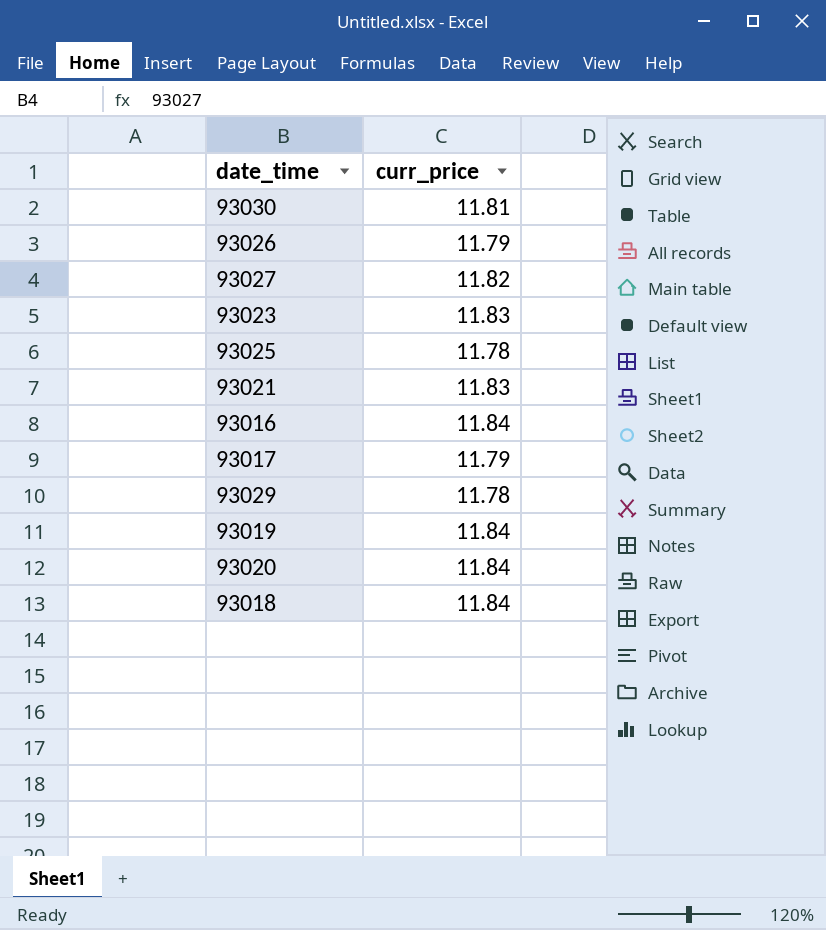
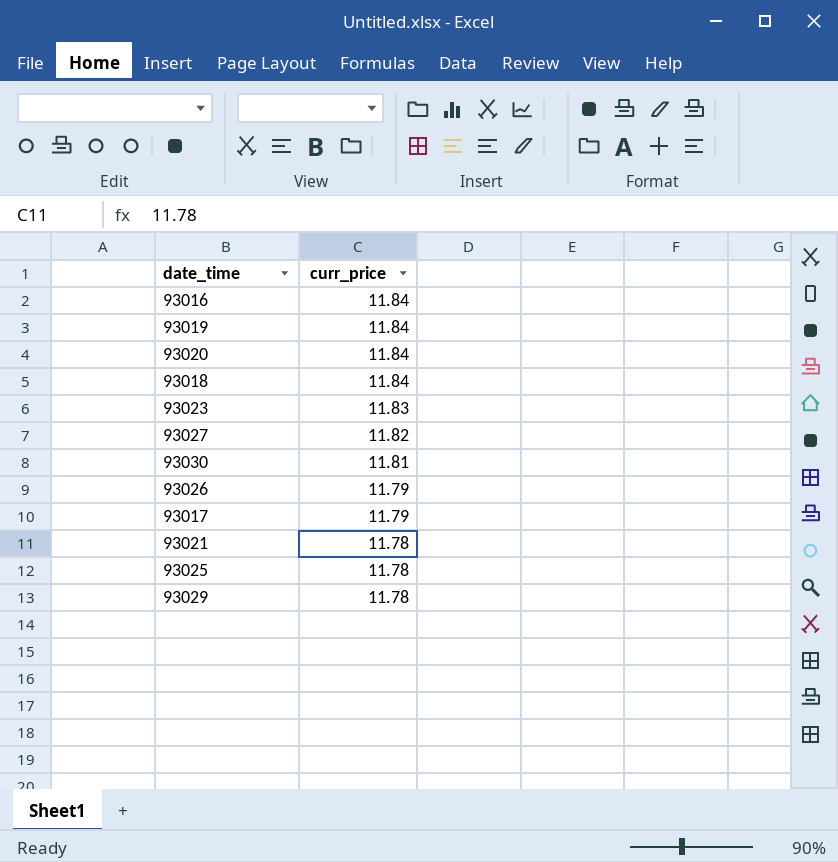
row order: none -> curr_price descending
93021 | curr_price: 11.83 -> 11.78

